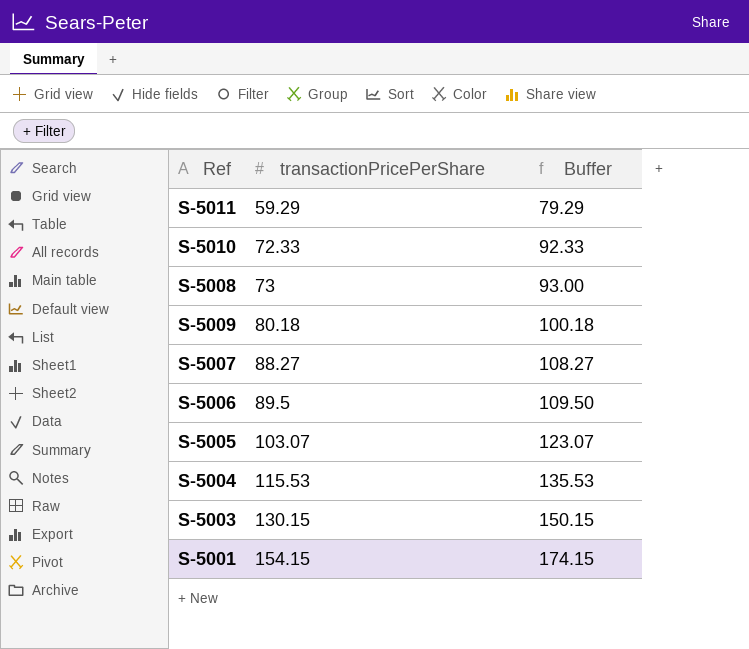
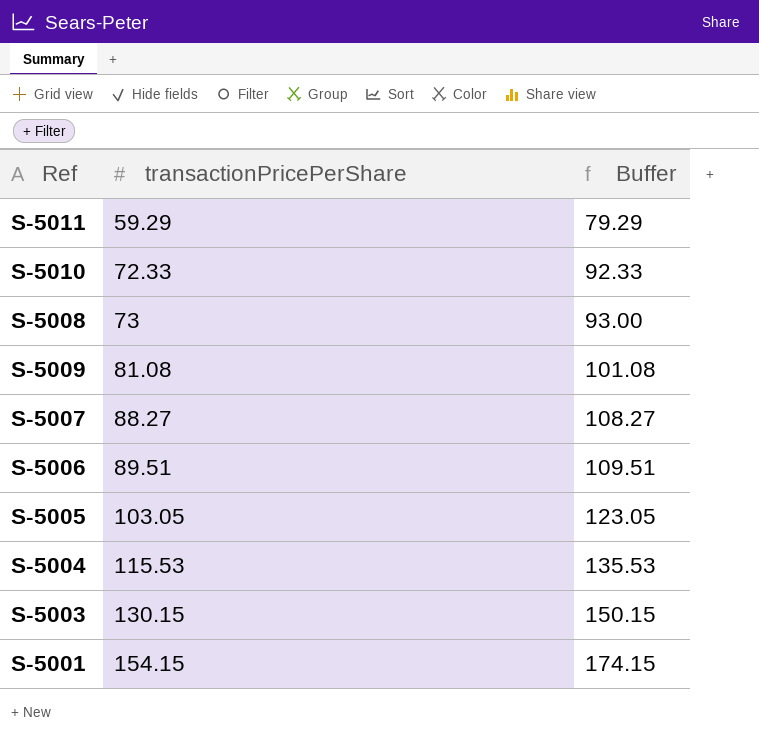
S-5009 | transactionPricePerShare: 80.18 -> 81.08
S-5009 | Buffer: 100.18 -> 101.08
S-5006 | transactionPricePerShare: 89.5 -> 89.51
S-5006 | Buffer: 109.50 -> 109.51
S-5005 | transactionPricePerShare: 103.07 -> 103.05
S-5005 | Buffer: 123.07 -> 123.05

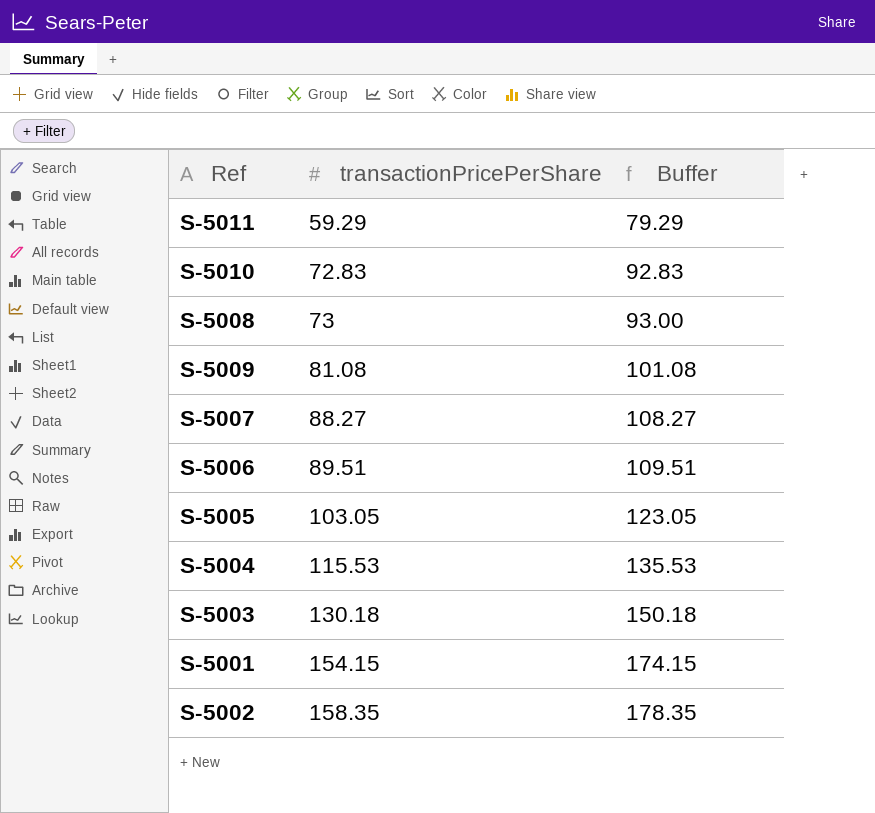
S-5010 | transactionPricePerShare: 72.33 -> 72.83
S-5010 | Buffer: 92.33 -> 92.83
S-5003 | transactionPricePerShare: 130.15 -> 130.18
S-5003 | Buffer: 150.15 -> 150.18
row S-5002: none -> 158.35 | 178.35

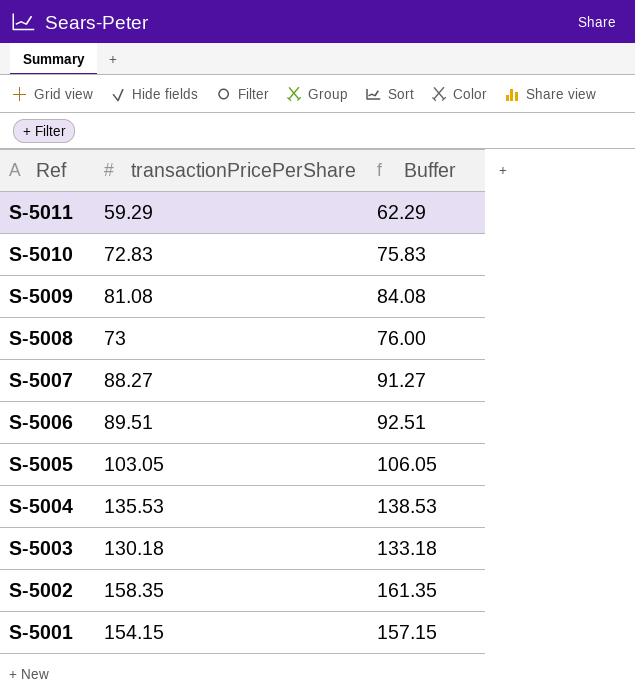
row order: transactionPricePerShare ascending -> Ref descending
column Buffer | formula: [transactionPricePerShare] + 20 -> [transactionPricePerShare] + 3
S-5004 | transactionPricePerShare: 115.53 -> 135.53

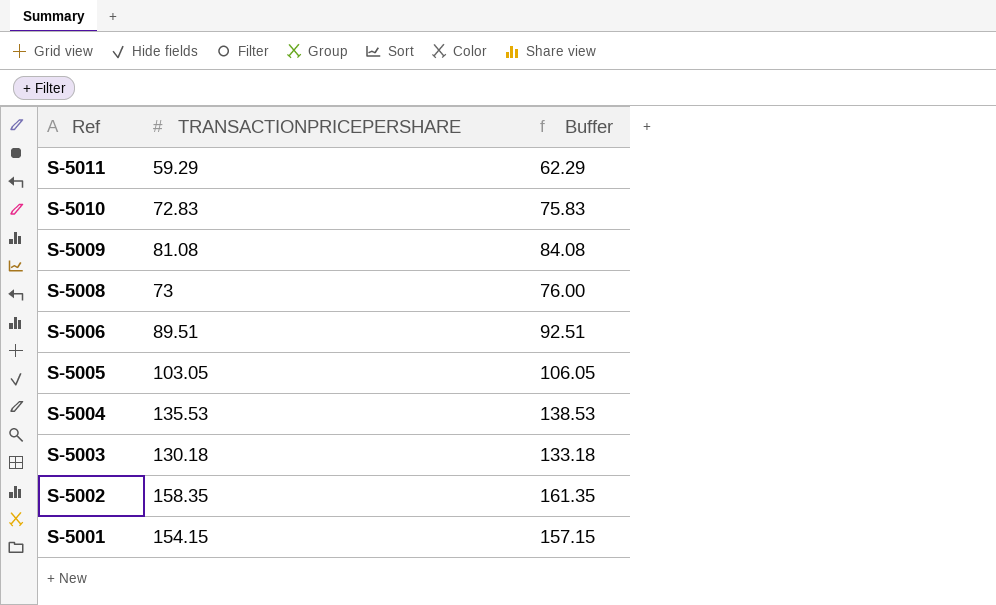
column name: transactionPricePerShare -> TRANSACTIONPRICEPERSHARE
row S-5007: 88.27 | 91.27 -> none

